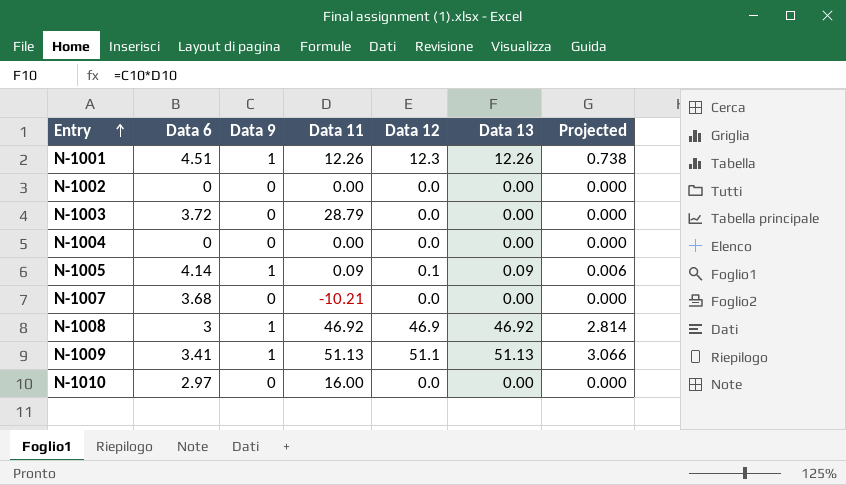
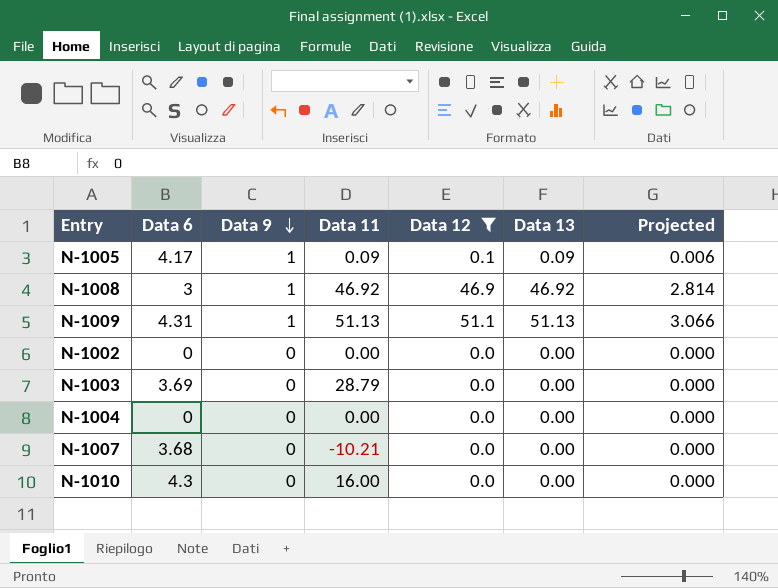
filter: none -> Data 12 != 12.3
row order: Entry ascending -> Data 9 descending
N-1005 | Data 6: 4.14 -> 4.17
N-1009 | Data 6: 3.41 -> 4.31
N-1003 | Data 6: 3.72 -> 3.69
N-1010 | Data 6: 2.97 -> 4.3

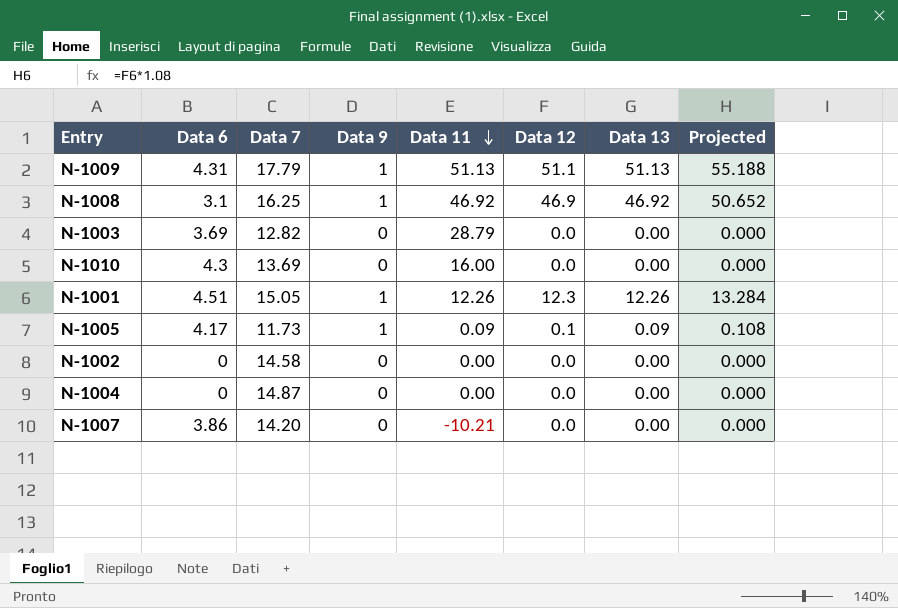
filter: Data 12 != 12.3 -> none
row order: Data 9 descending -> Data 11 descending
column Data 7 | position: none -> 3
column Projected | formula: [Data 12] * 0.06 -> [Data 12] * 1.08
N-1008 | Data 6: 3 -> 3.1
N-1007 | Data 6: 3.68 -> 3.86

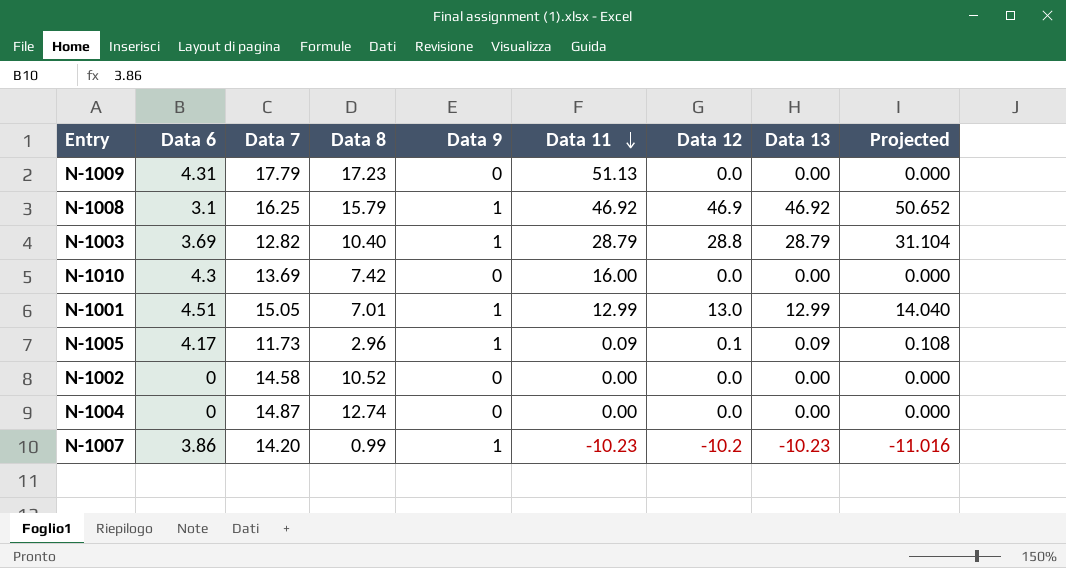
column Data 8 | position: none -> 4
N-1009 | Data 9: 1 -> 0
N-1009 | Data 12: 51.1 -> 0.0
N-1009 | Data 13: 51.13 -> 0.00
N-1009 | Projected: 55.188 -> 0.000
N-1003 | Data 9: 0 -> 1
N-1003 | Data 12: 0.0 -> 28.8
N-1003 | Data 13: 0.00 -> 28.79
N-1003 | Projected: 0.000 -> 31.104
N-1001 | Data 11: 12.26 -> 12.99
N-1001 | Data 12: 12.3 -> 13.0
N-1001 | Data 13: 12.26 -> 12.99
N-1001 | Projected: 13.284 -> 14.040
N-1007 | Data 9: 0 -> 1
N-1007 | Data 11: -10.21 -> -10.23
N-1007 | Data 12: 0.0 -> -10.2
N-1007 | Data 13: 0.00 -> -10.23
N-1007 | Projected: 0.000 -> -11.016

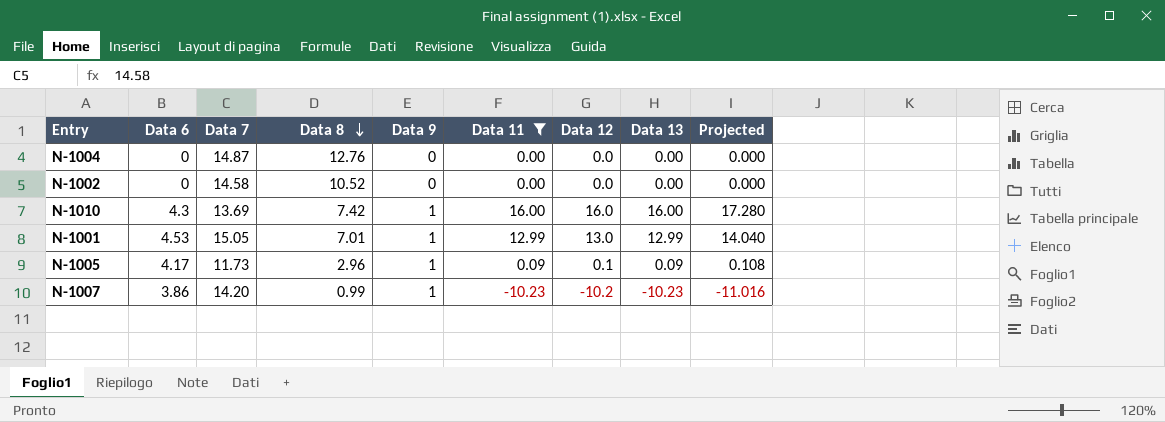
filter: none -> Data 11 <= 16.00
row order: Data 11 descending -> Data 8 descending
N-1004 | Data 8: 12.74 -> 12.76
N-1010 | Data 9: 0 -> 1
N-1010 | Data 12: 0.0 -> 16.0
N-1010 | Data 13: 0.00 -> 16.00
N-1010 | Projected: 0.000 -> 17.280
N-1001 | Data 6: 4.51 -> 4.53

